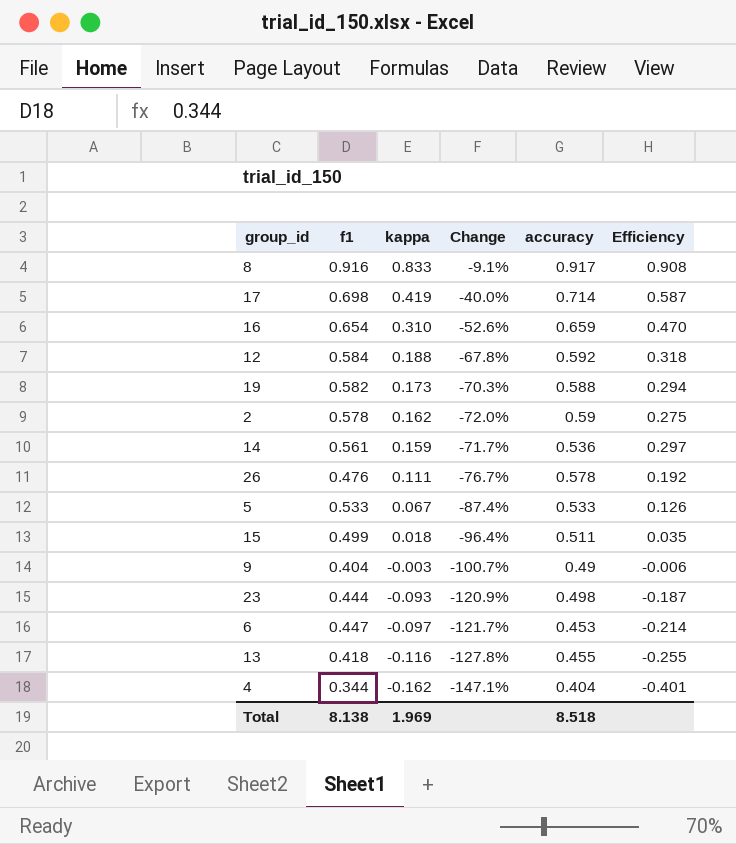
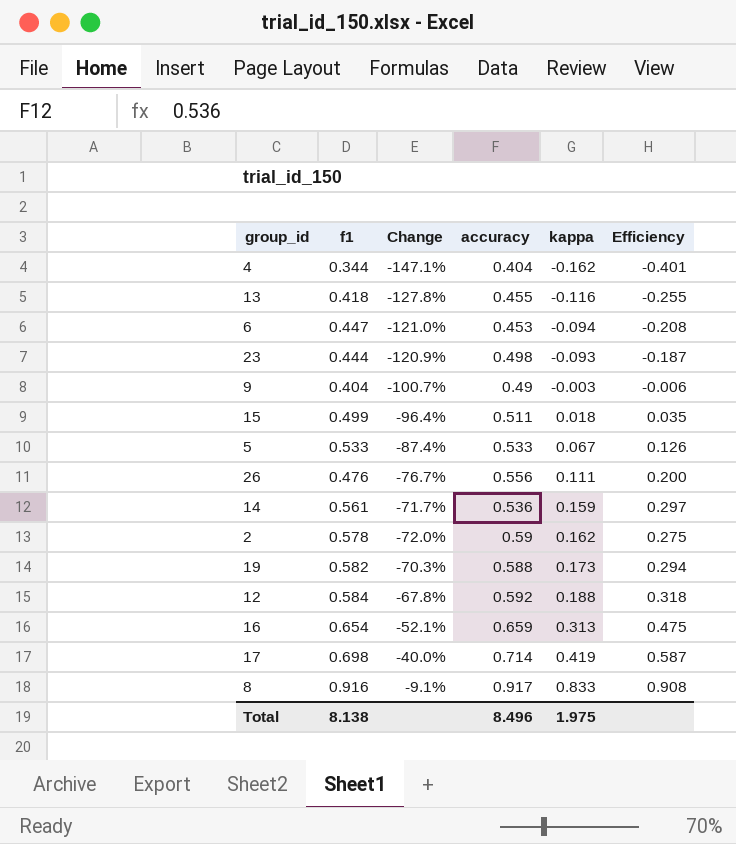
row order: kappa descending -> kappa ascending
column kappa | position: 3 -> 5
6 | Change: -121.7% -> -121.0%
6 | kappa: -0.097 -> -0.094
6 | Efficiency: -0.214 -> -0.208
26 | accuracy: 0.578 -> 0.556
26 | Efficiency: 0.192 -> 0.200
16 | Change: -52.6% -> -52.1%
16 | kappa: 0.310 -> 0.313
16 | Efficiency: 0.470 -> 0.475
Total | accuracy: 8.518 -> 8.496
Total | kappa: 1.969 -> 1.975

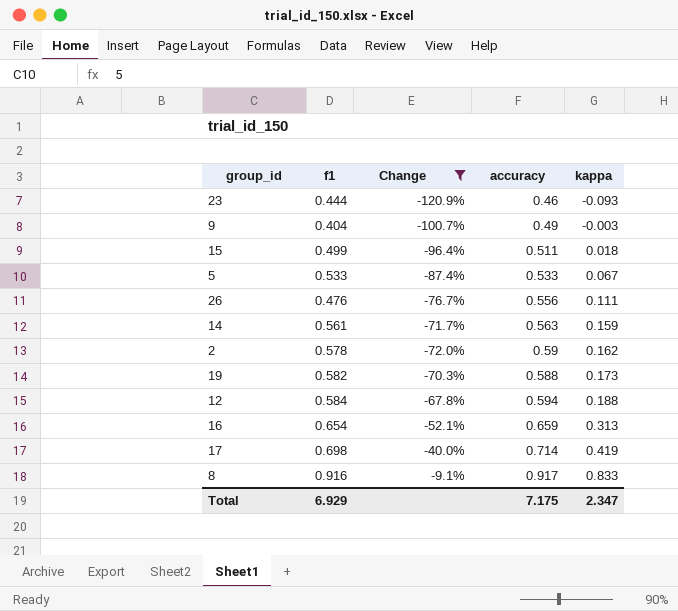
filter: none -> Change >= -120.9%
column Efficiency | formula: [kappa] / [accuracy] -> none
23 | accuracy: 0.498 -> 0.46
14 | accuracy: 0.536 -> 0.563
12 | accuracy: 0.592 -> 0.594
Total | f1: 8.138 -> 6.929
Total | accuracy: 8.496 -> 7.175
Total | kappa: 1.975 -> 2.347

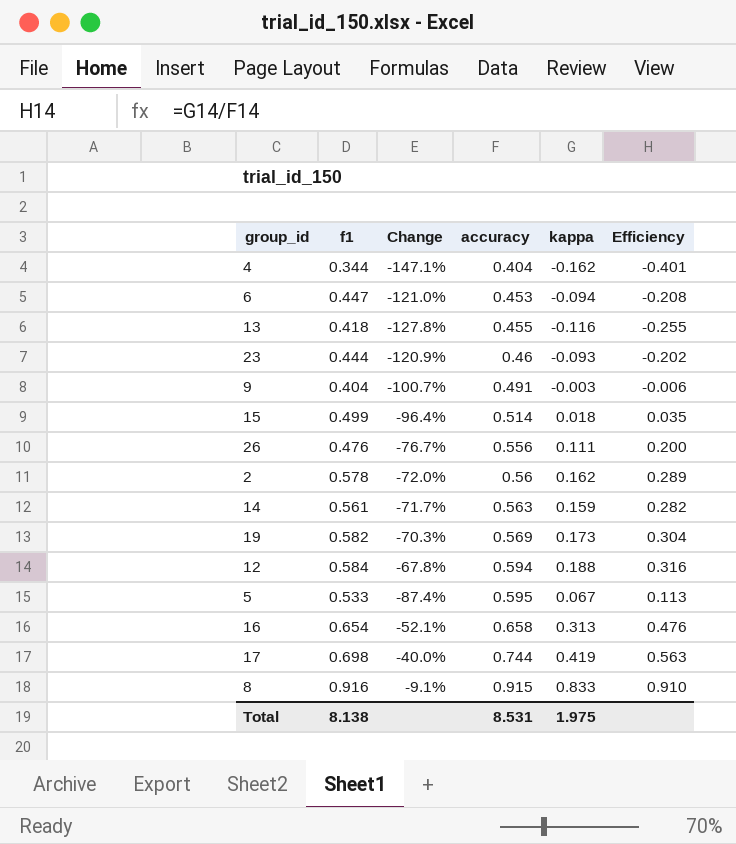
filter: Change >= -120.9% -> none
row order: kappa ascending -> accuracy ascending
column Efficiency | formula: none -> [kappa] / [accuracy]
9 | accuracy: 0.49 -> 0.491
15 | accuracy: 0.511 -> 0.514
2 | accuracy: 0.59 -> 0.56
19 | accuracy: 0.588 -> 0.569
5 | accuracy: 0.533 -> 0.595
16 | accuracy: 0.659 -> 0.658
17 | accuracy: 0.714 -> 0.744
8 | accuracy: 0.917 -> 0.915
Total | f1: 6.929 -> 8.138
Total | accuracy: 7.175 -> 8.531
Total | kappa: 2.347 -> 1.975

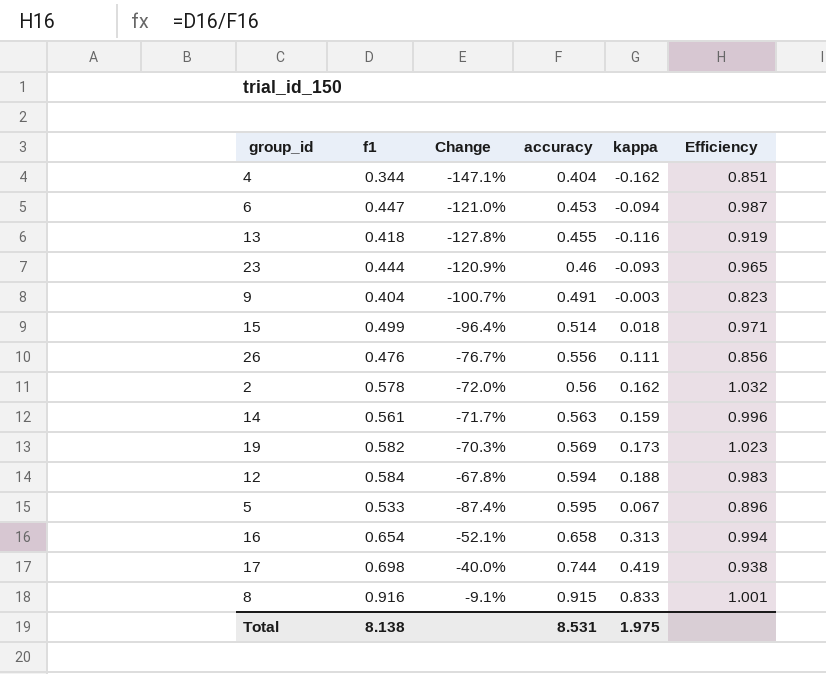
column Efficiency | formula: [kappa] / [accuracy] -> [f1] / [accuracy]

